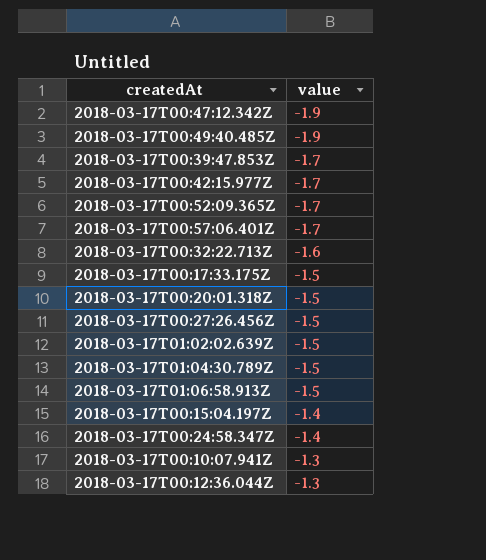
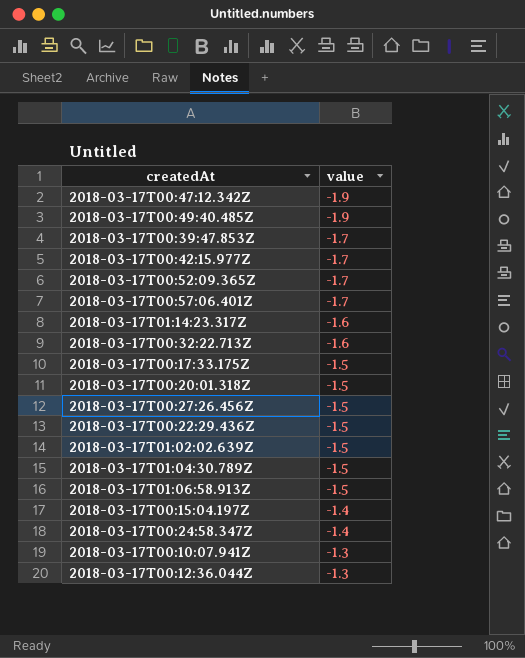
row 2018-03-17T01:14:23.317Z: none -> -1.6
row 2018-03-17T00:22:29.436Z: none -> -1.5

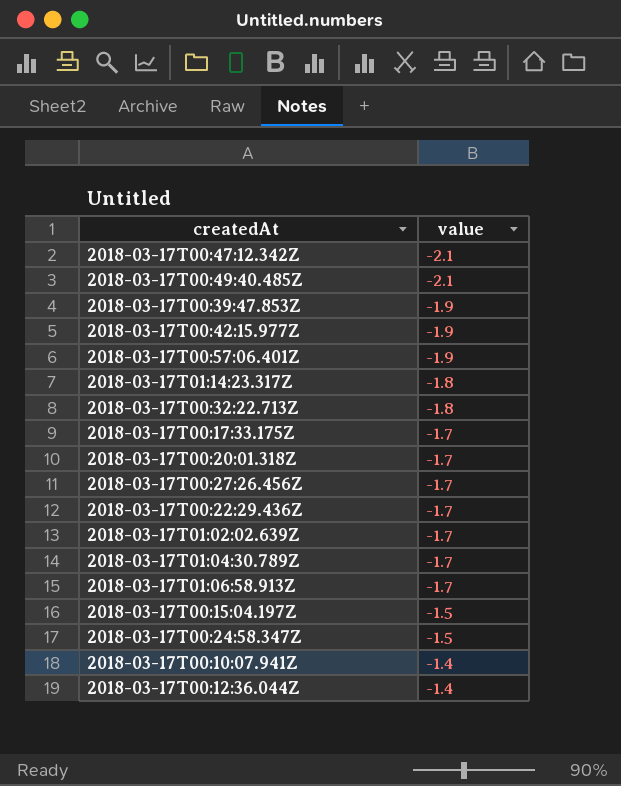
row 2018-03-17T00:52:09.365Z: -1.7 -> none
2018-03-17T00:47:12.342Z | value: -1.9 -> -2.1
2018-03-17T00:49:40.485Z | value: -1.9 -> -2.1
2018-03-17T00:39:47.853Z | value: -1.7 -> -1.9
2018-03-17T00:42:15.977Z | value: -1.7 -> -1.9
2018-03-17T00:57:06.401Z | value: -1.7 -> -1.9
2018-03-17T01:14:23.317Z | value: -1.6 -> -1.8
2018-03-17T00:32:22.713Z | value: -1.6 -> -1.8
2018-03-17T00:17:33.175Z | value: -1.5 -> -1.7
2018-03-17T00:20:01.318Z | value: -1.5 -> -1.7
2018-03-17T00:27:26.456Z | value: -1.5 -> -1.7
2018-03-17T00:22:29.436Z | value: -1.5 -> -1.7
2018-03-17T01:02:02.639Z | value: -1.5 -> -1.7
2018-03-17T01:04:30.789Z | value: -1.5 -> -1.7
2018-03-17T01:06:58.913Z | value: -1.5 -> -1.7
2018-03-17T00:15:04.197Z | value: -1.4 -> -1.5
2018-03-17T00:24:58.347Z | value: -1.4 -> -1.5
2018-03-17T00:10:07.941Z | value: -1.3 -> -1.4
2018-03-17T00:12:36.044Z | value: -1.3 -> -1.4

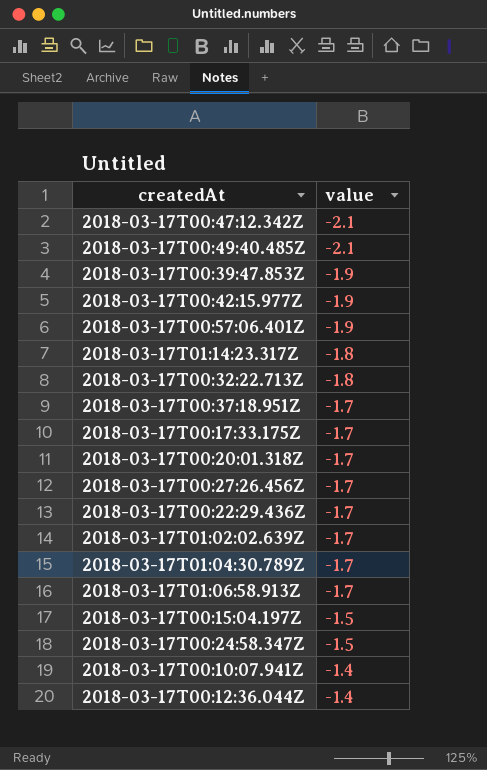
row 2018-03-17T00:37:18.951Z: none -> -1.7

